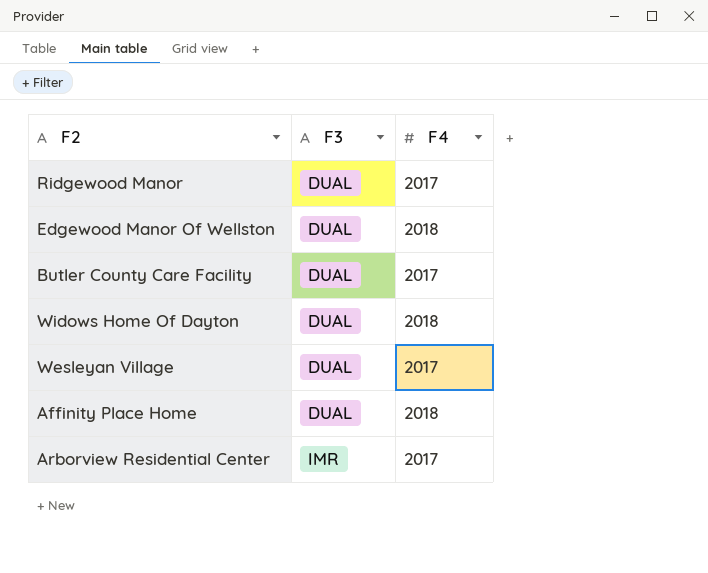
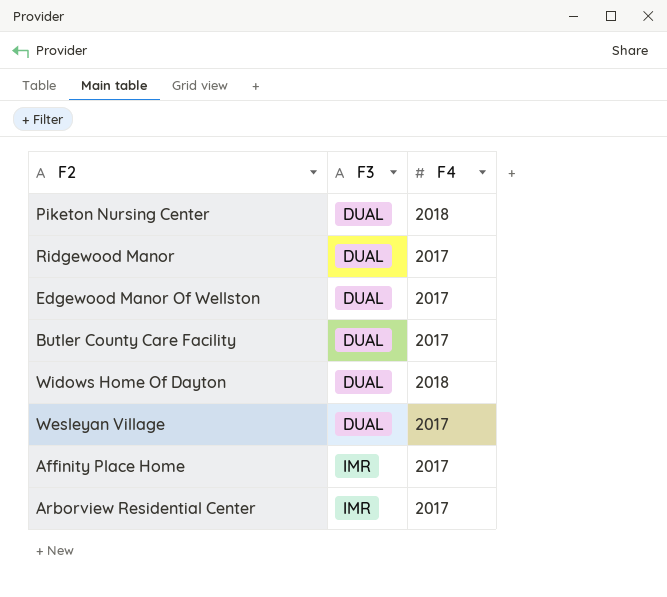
row Piketon Nursing Center: none -> DUAL | 2018
Edgewood Manor Of Wellston | F4: 2018 -> 2017
Affinity Place Home | F3: DUAL -> IMR
Affinity Place Home | F4: 2018 -> 2017

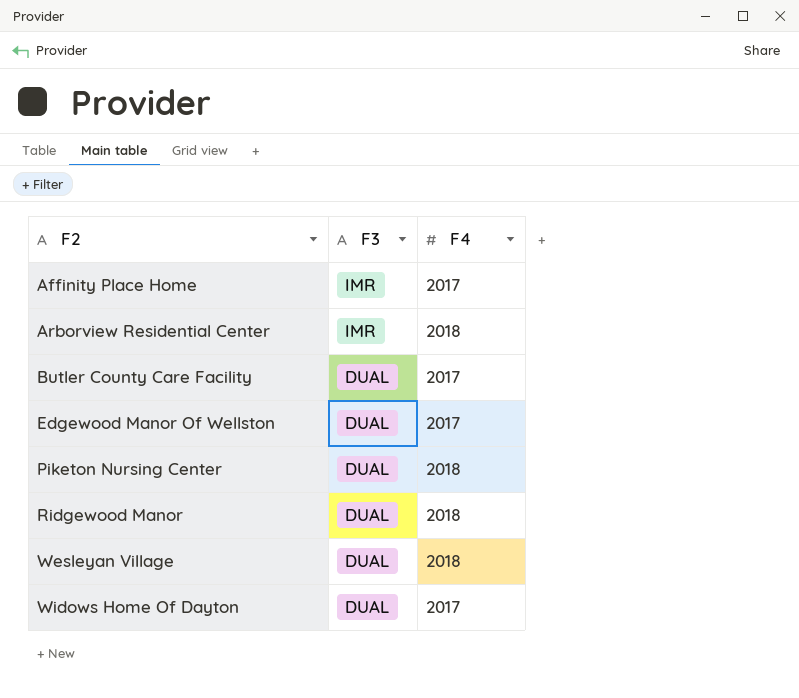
row order: F3 ascending -> F2 ascending
Arborview Residential Center | F4: 2017 -> 2018
Ridgewood Manor | F4: 2017 -> 2018
Wesleyan Village | F4: 2017 -> 2018
Widows Home Of Dayton | F4: 2018 -> 2017

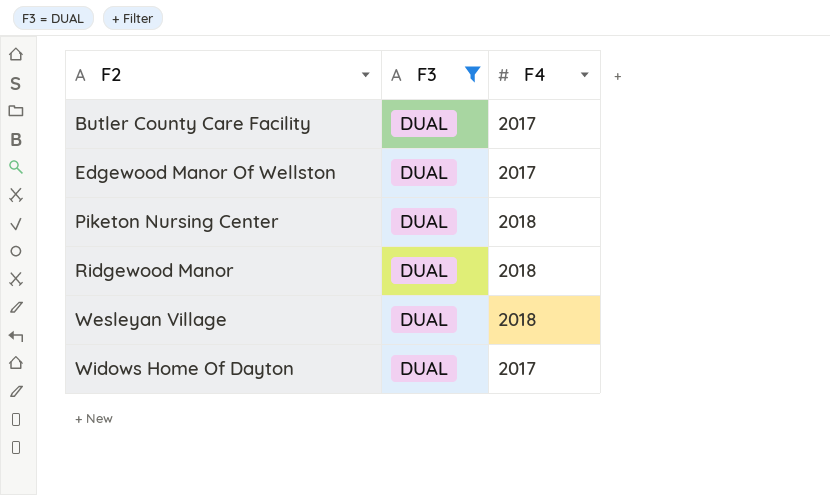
filter: none -> F3 = DUAL

